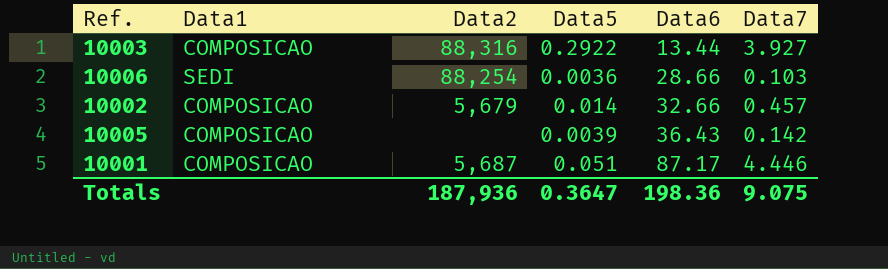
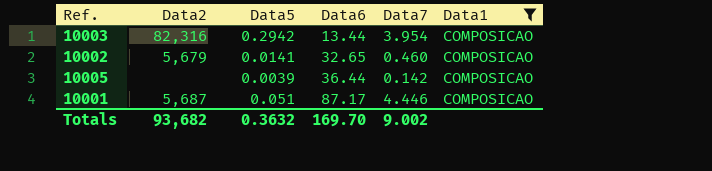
filter: none -> Data1 = COMPOSICAO
column Data1 | position: 2 -> 6
10003 | Data2: 88,316 -> 82,316
10003 | Data5: 0.2922 -> 0.2942
10003 | Data7: 3.927 -> 3.954
10002 | Data5: 0.014 -> 0.0141
10002 | Data6: 32.66 -> 32.65
10002 | Data7: 0.457 -> 0.460
10005 | Data6: 36.43 -> 36.44
Totals | Data2: 187,936 -> 93,682
Totals | Data5: 0.3647 -> 0.3632
Totals | Data6: 198.36 -> 169.70
Totals | Data7: 9.075 -> 9.002

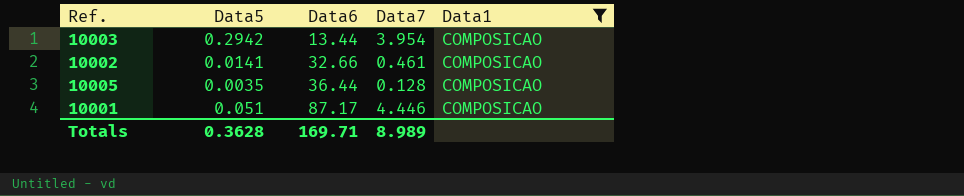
column Data2 | position: 2 -> none
10002 | Data6: 32.65 -> 32.66
10002 | Data7: 0.460 -> 0.461
10005 | Data5: 0.0039 -> 0.0035
10005 | Data7: 0.142 -> 0.128
Totals | Data5: 0.3632 -> 0.3628
Totals | Data6: 169.70 -> 169.71
Totals | Data7: 9.002 -> 8.989

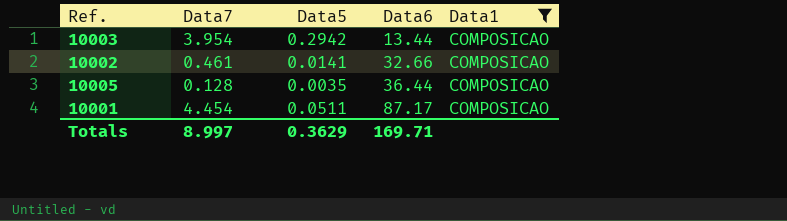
column Data7 | position: 4 -> 2
10001 | Data7: 4.446 -> 4.454
10001 | Data5: 0.051 -> 0.0511
Totals | Data7: 8.989 -> 8.997
Totals | Data5: 0.3628 -> 0.3629

